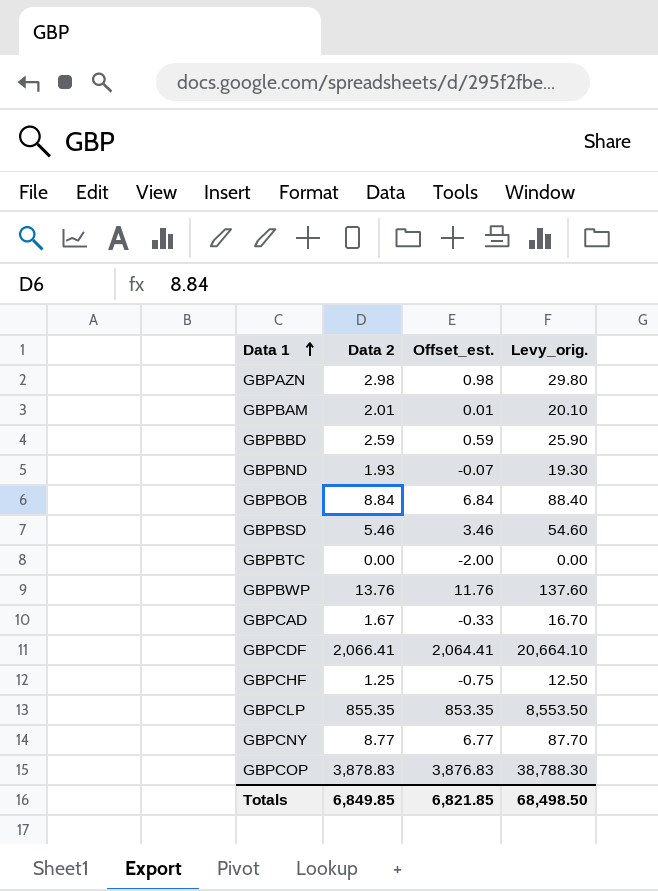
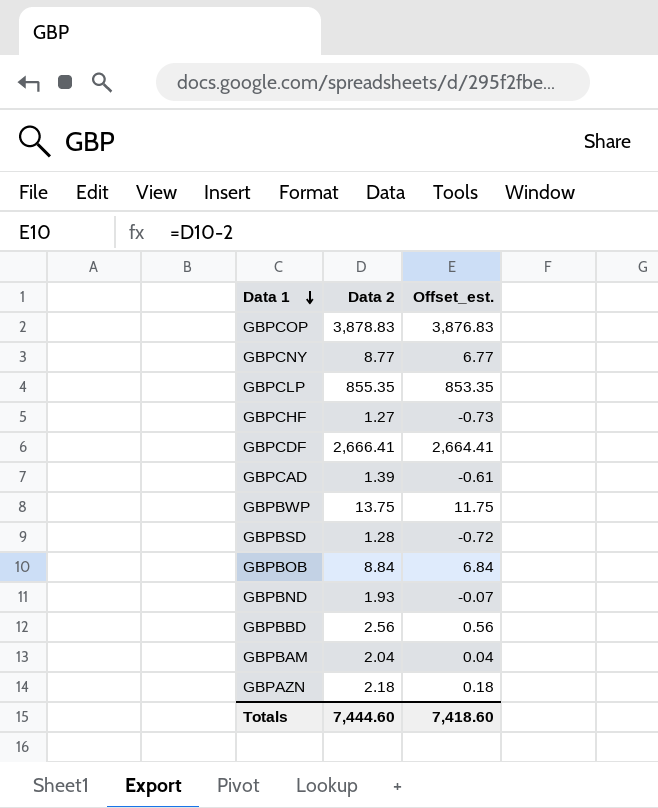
row order: Data 1 ascending -> Data 1 descending
column Levy_orig. | formula: [Data 2] * 10 -> none
row GBPBTC: 0.00 | -2.00 | 0.00 -> none
GBPCHF | Data 2: 1.25 -> 1.27
GBPCHF | Offset_est.: -0.75 -> -0.73
GBPCDF | Data 2: 2,066.41 -> 2,666.41
GBPCDF | Offset_est.: 2,064.41 -> 2,664.41
GBPCAD | Data 2: 1.67 -> 1.39
GBPCAD | Offset_est.: -0.33 -> -0.61
GBPBWP | Data 2: 13.76 -> 13.75
GBPBWP | Offset_est.: 11.76 -> 11.75
GBPBSD | Data 2: 5.46 -> 1.28
GBPBSD | Offset_est.: 3.46 -> -0.72
GBPBBD | Data 2: 2.59 -> 2.56
GBPBBD | Offset_est.: 0.59 -> 0.56
GBPBAM | Data 2: 2.01 -> 2.04
GBPBAM | Offset_est.: 0.01 -> 0.04
GBPAZN | Data 2: 2.98 -> 2.18
GBPAZN | Offset_est.: 0.98 -> 0.18
Totals | Data 2: 6,849.85 -> 7,444.60
Totals | Offset_est.: 6,821.85 -> 7,418.60

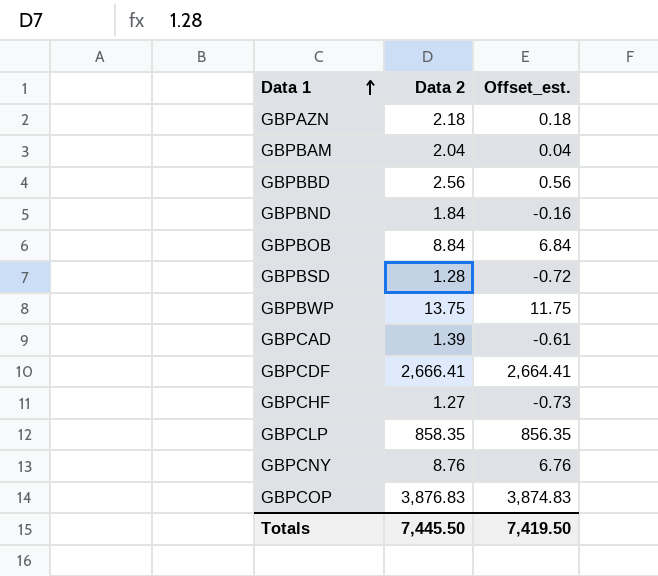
row order: Data 1 descending -> Data 1 ascending
GBPBND | Data 2: 1.93 -> 1.84
GBPBND | Offset_est.: -0.07 -> -0.16
GBPCLP | Data 2: 855.35 -> 858.35
GBPCLP | Offset_est.: 853.35 -> 856.35
GBPCNY | Data 2: 8.77 -> 8.76
GBPCNY | Offset_est.: 6.77 -> 6.76
GBPCOP | Data 2: 3,878.83 -> 3,876.83
GBPCOP | Offset_est.: 3,876.83 -> 3,874.83
Totals | Data 2: 7,444.60 -> 7,445.50
Totals | Offset_est.: 7,418.60 -> 7,419.50

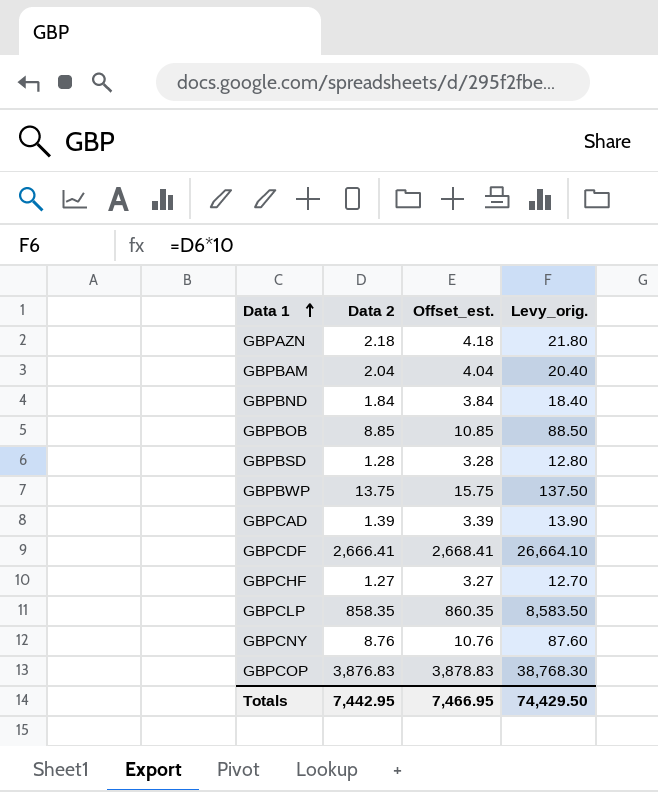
column Offset_est. | formula: [Data 2] - 2 -> [Data 2] + 2
column Levy_orig. | formula: none -> [Data 2] * 10
row GBPBBD: 2.56 | 0.56 -> none
GBPBOB | Data 2: 8.84 -> 8.85
Totals | Data 2: 7,445.50 -> 7,442.95
Totals | Offset_est.: 7,419.50 -> 7,466.95

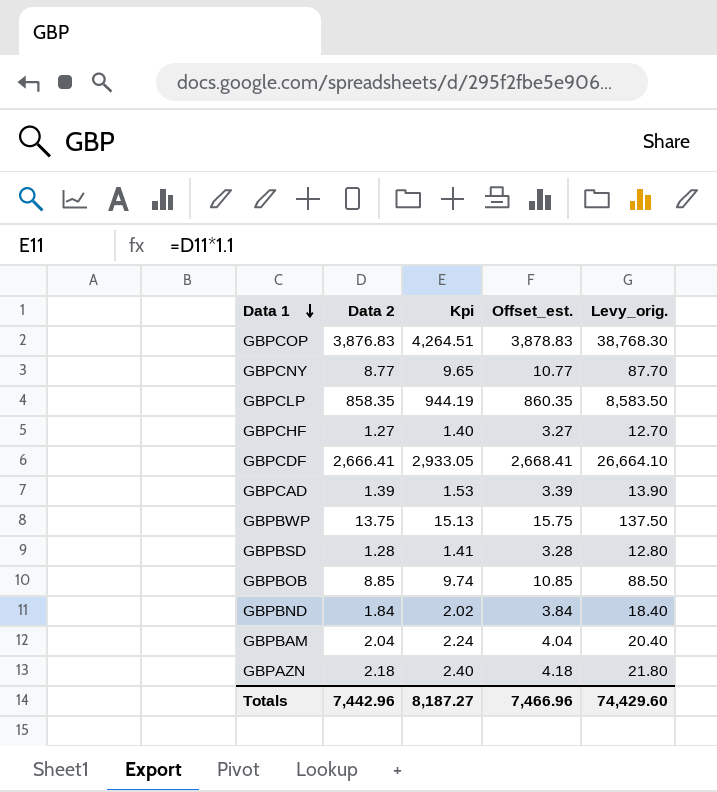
row order: Data 1 ascending -> Data 1 descending
column Kpi | formula: none -> [Data 2] * 1.1
GBPCNY | Data 2: 8.76 -> 8.77
GBPCNY | Offset_est.: 10.76 -> 10.77
GBPCNY | Levy_orig.: 87.60 -> 87.70
Totals | Data 2: 7,442.95 -> 7,442.96
Totals | Offset_est.: 7,466.95 -> 7,466.96
Totals | Levy_orig.: 74,429.50 -> 74,429.60

